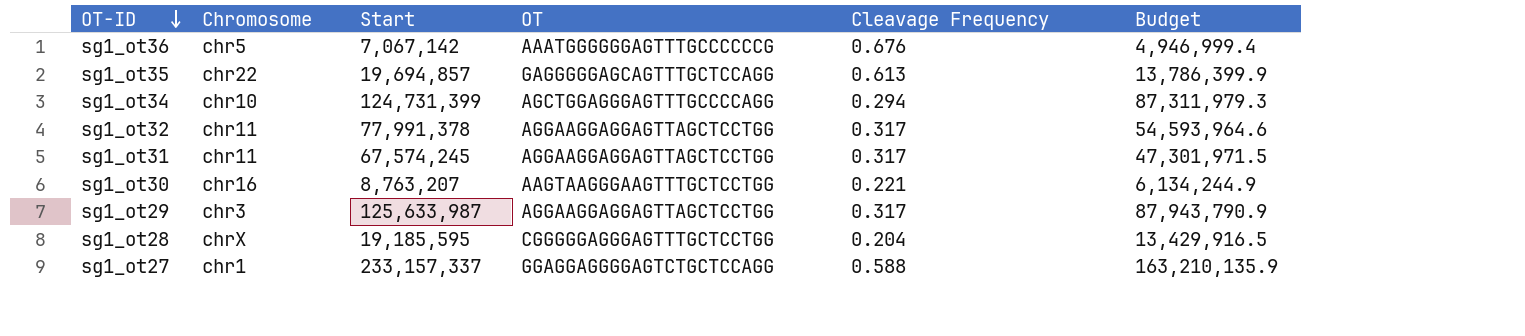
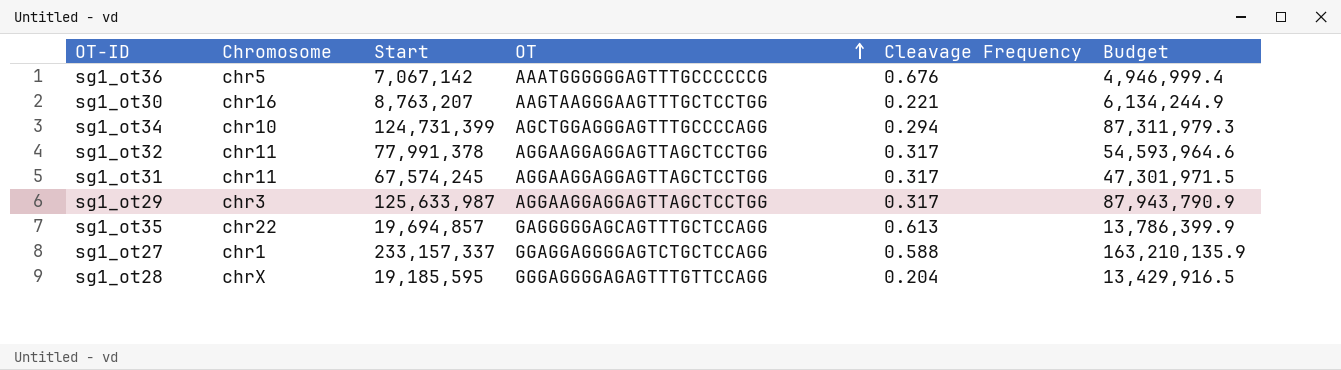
row order: OT-ID descending -> OT ascending
sg1_ot28 | OT: CGGGGGAGGGAGTTTGCTCCTGG -> GGGAGGGGAGAGTTTGTTCCAGG

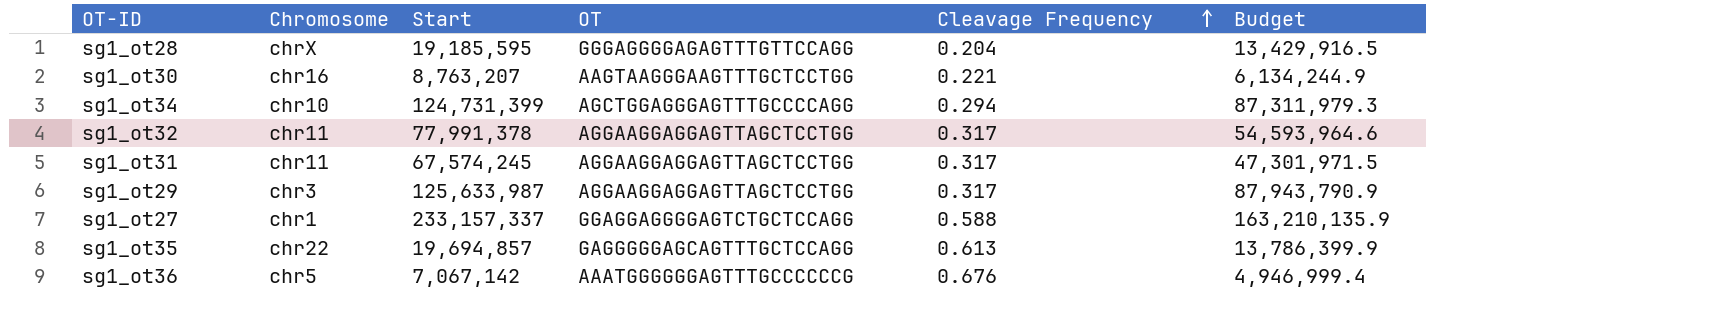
row order: OT ascending -> Cleavage Frequency ascending

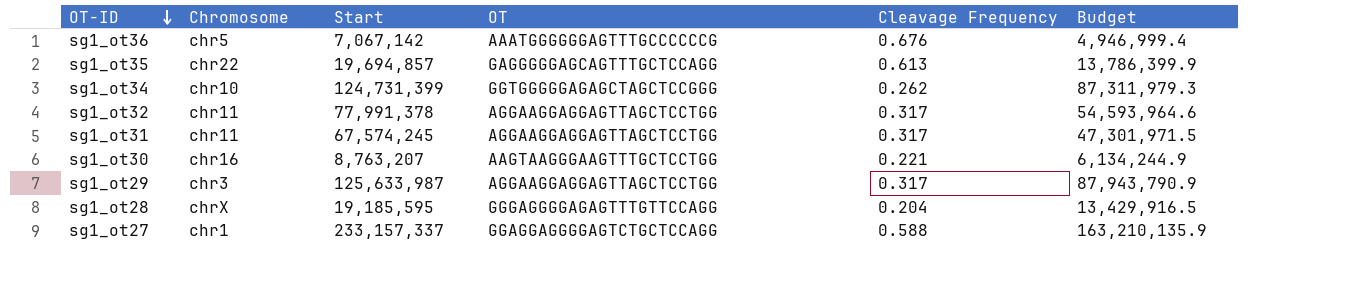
row order: Cleavage Frequency ascending -> OT-ID descending
sg1_ot34 | OT: AGCTGGAGGGAGTTTGCCCCAGG -> GGTGGGGGAGAGCTAGCTCCGGG
sg1_ot34 | Cleavage Frequency: 0.294 -> 0.262

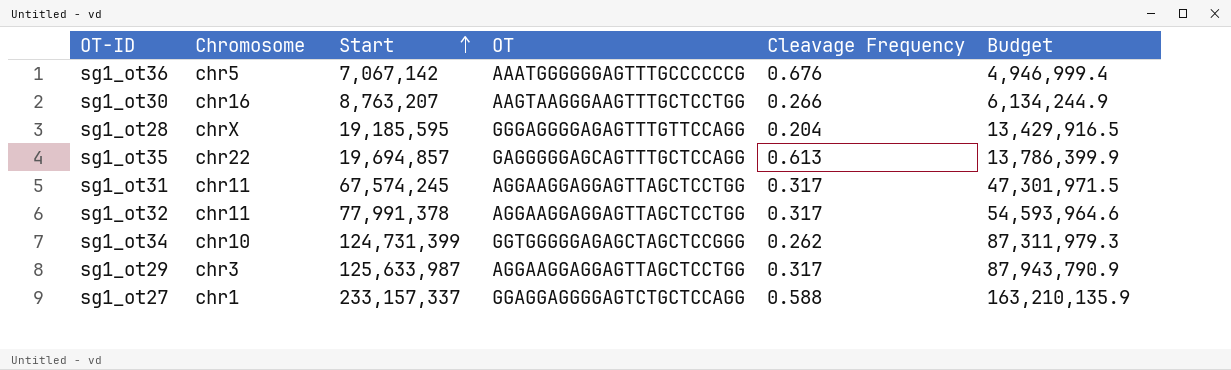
row order: OT-ID descending -> Start ascending
sg1_ot30 | Cleavage Frequency: 0.221 -> 0.266

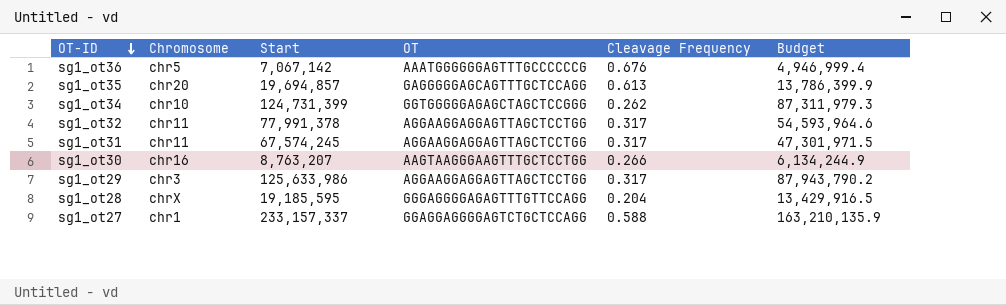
row order: Start ascending -> OT-ID descending
sg1_ot35 | Chromosome: chr22 -> chr20
sg1_ot29 | Start: 125,633,987 -> 125,633,986
sg1_ot29 | Budget: 87,943,790.9 -> 87,943,790.2

